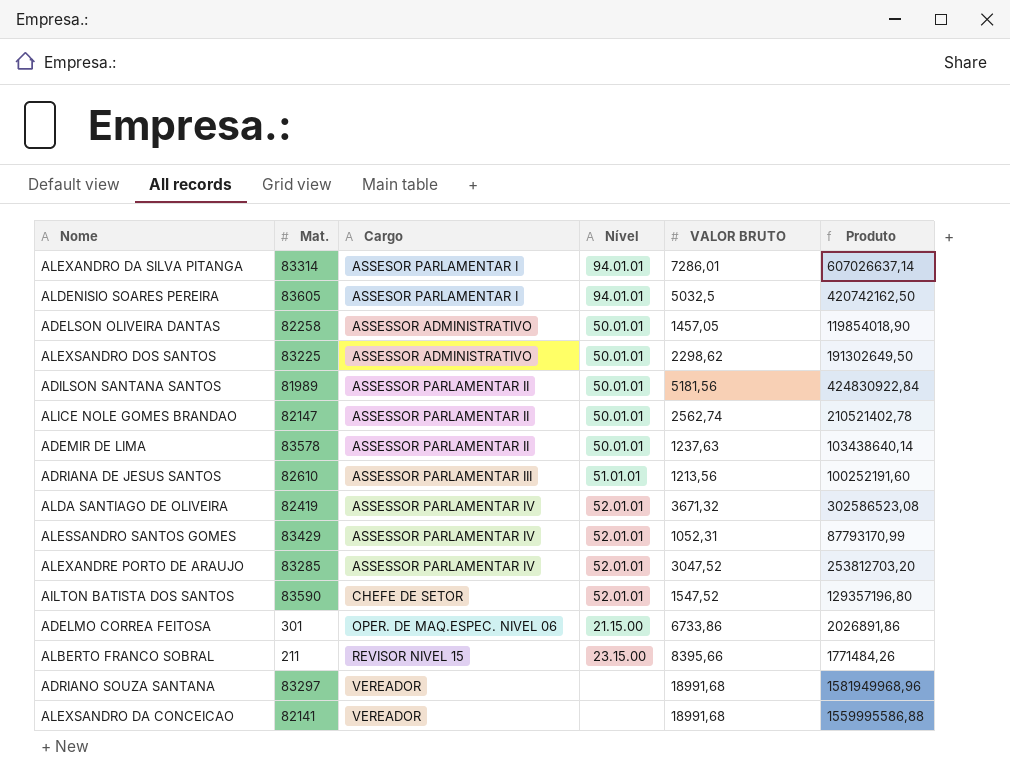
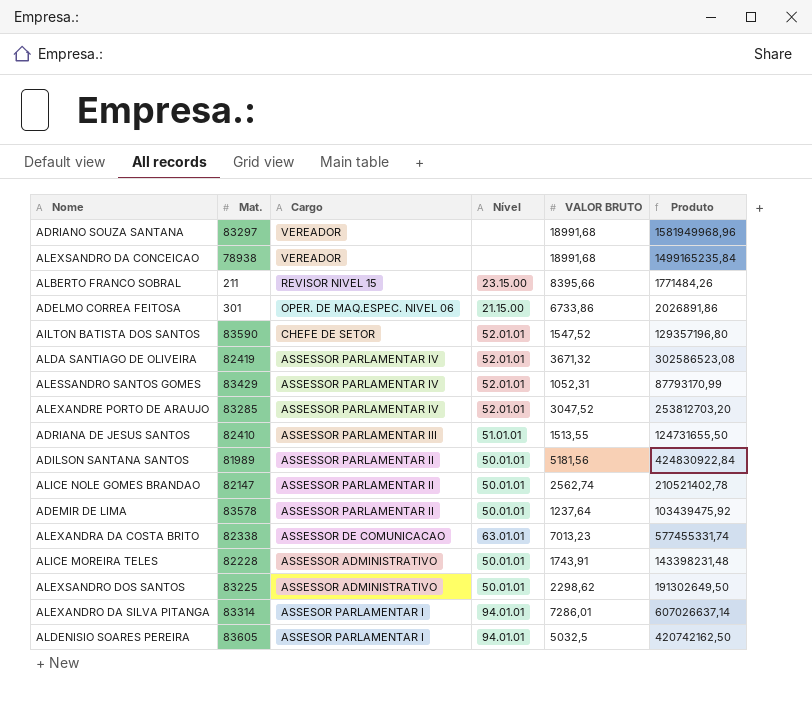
row order: Cargo ascending -> Cargo descending
row ADELSON OLIVEIRA DANTAS: 82258 | ASSESSOR ADMINISTRATIVO | 50.01.01 | 1457,05 | 119854018,90 -> none
ALEXSANDRO DA CONCEICAO | Mat.: 82141 -> 78938
ALEXSANDRO DA CONCEICAO | Produto: 1559995586,88 -> 1499165235,84
ADRIANA DE JESUS SANTOS | Mat.: 82610 -> 82410
ADRIANA DE JESUS SANTOS | VALOR BRUTO: 1213,56 -> 1513,55
ADRIANA DE JESUS SANTOS | Produto: 100252191,60 -> 124731655,50
ADEMIR DE LIMA | VALOR BRUTO: 1237,63 -> 1237,64
ADEMIR DE LIMA | Produto: 103438640,14 -> 103439475,92
row ALEXANDRA DA COSTA BRITO: none -> 82338 | ASSESSOR DE COMUNICACAO | 63.01.01 | 7013,23 | 577455331,74
row ALICE MOREIRA TELES: none -> 82228 | ASSESSOR ADMINISTRATIVO | 50.01.01 | 1743,91 | 143398231,48

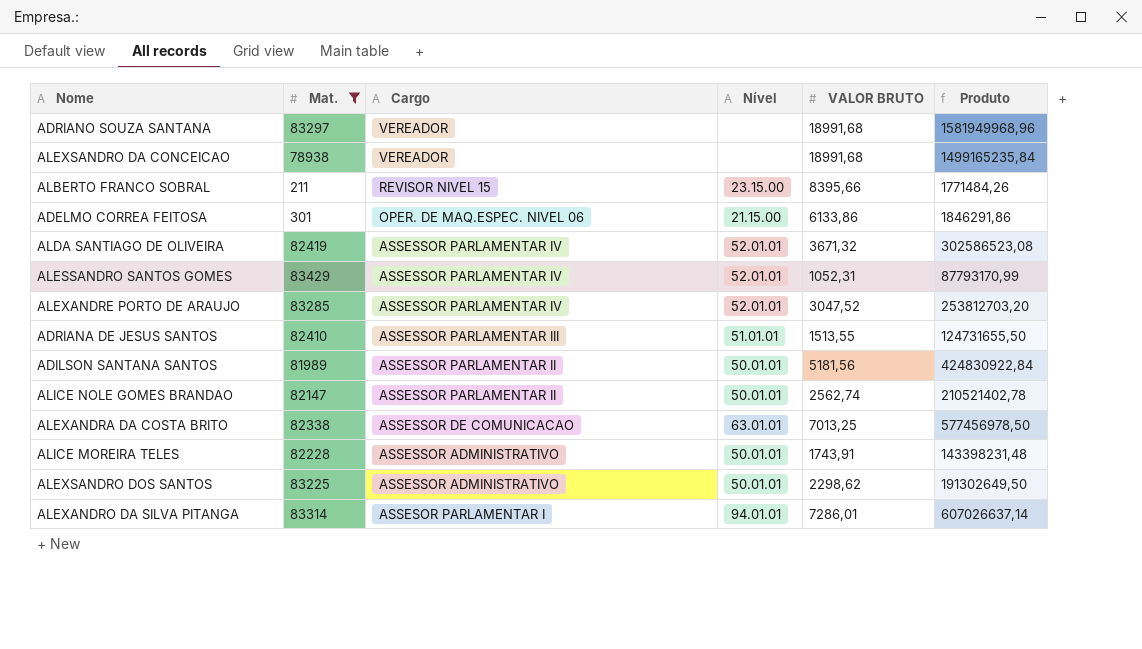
filter: none -> Mat. <= 83429
ADELMO CORREA FEITOSA | VALOR BRUTO: 6733,86 -> 6133,86
ADELMO CORREA FEITOSA | Produto: 2026891,86 -> 1846291,86
ALEXANDRA DA COSTA BRITO | VALOR BRUTO: 7013,23 -> 7013,25
ALEXANDRA DA COSTA BRITO | Produto: 577455331,74 -> 577456978,50

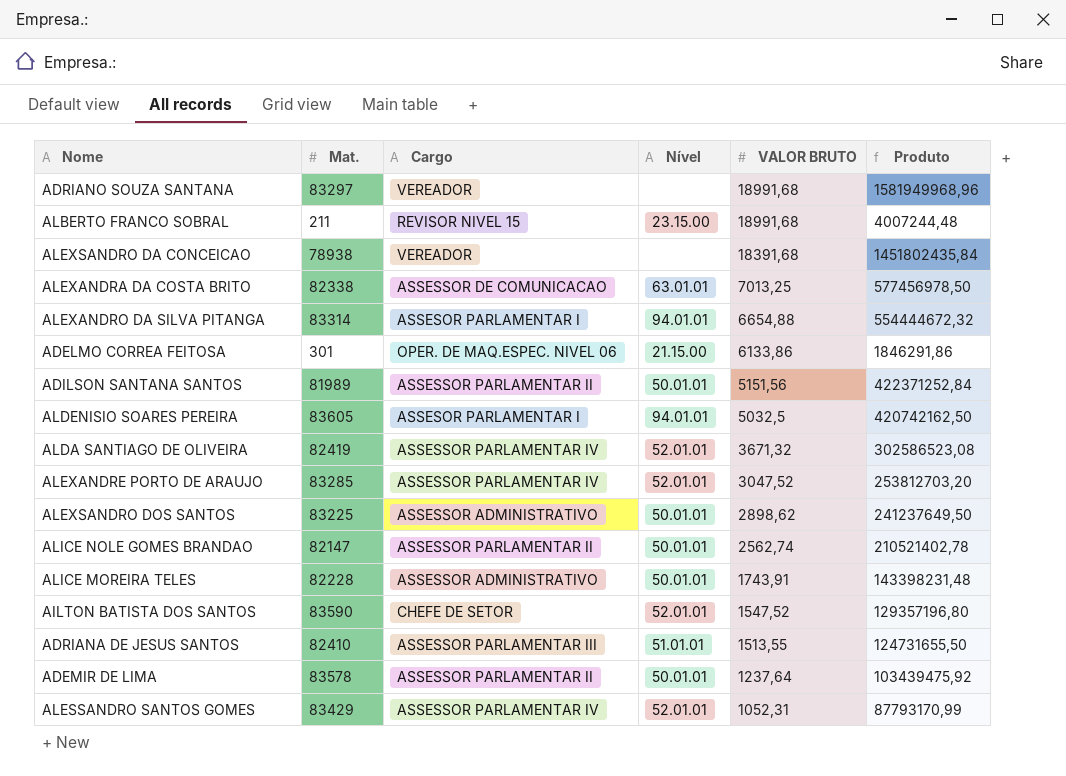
filter: Mat. <= 83429 -> none
row order: Cargo descending -> VALOR BRUTO descending
ALBERTO FRANCO SOBRAL | VALOR BRUTO: 8395,66 -> 18991,68
ALBERTO FRANCO SOBRAL | Produto: 1771484,26 -> 4007244,48
ALEXSANDRO DA CONCEICAO | VALOR BRUTO: 18991,68 -> 18391,68
ALEXSANDRO DA CONCEICAO | Produto: 1499165235,84 -> 1451802435,84
ALEXANDRO DA SILVA PITANGA | VALOR BRUTO: 7286,01 -> 6654,88
ALEXANDRO DA SILVA PITANGA | Produto: 607026637,14 -> 554444672,32
ADILSON SANTANA SANTOS | VALOR BRUTO: 5181,56 -> 5151,56
ADILSON SANTANA SANTOS | Produto: 424830922,84 -> 422371252,84
ALEXSANDRO DOS SANTOS | VALOR BRUTO: 2298,62 -> 2898,62
ALEXSANDRO DOS SANTOS | Produto: 191302649,50 -> 241237649,50

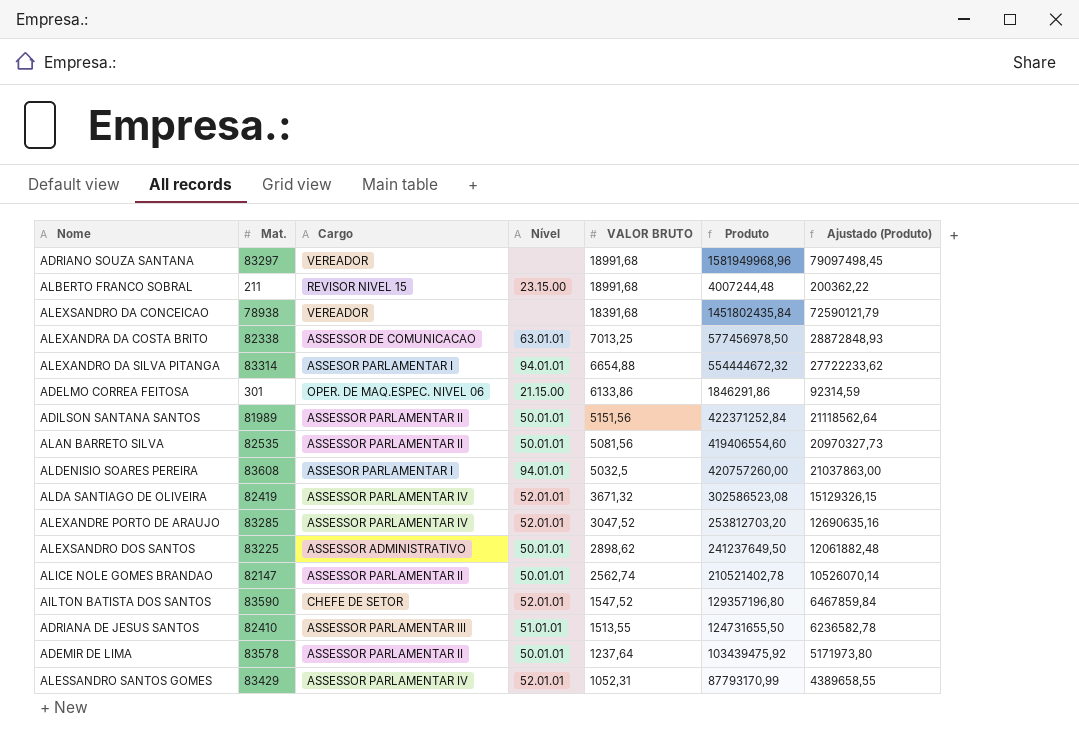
column Ajustado (Produto) | formula: none -> [Produto] * 0,05
row ALICE MOREIRA TELES: 82228 | ASSESSOR ADMINISTRATIVO | 50.01.01 | 1743,91 | 143398231,48 -> none
row ALAN BARRETO SILVA: none -> 82535 | ASSESSOR PARLAMENTAR II | 50.01.01 | 5081,56 | 419406554,60 | 20970327,73
ALDENISIO SOARES PEREIRA | Mat.: 83605 -> 83608
ALDENISIO SOARES PEREIRA | Produto: 420742162,50 -> 420757260,00

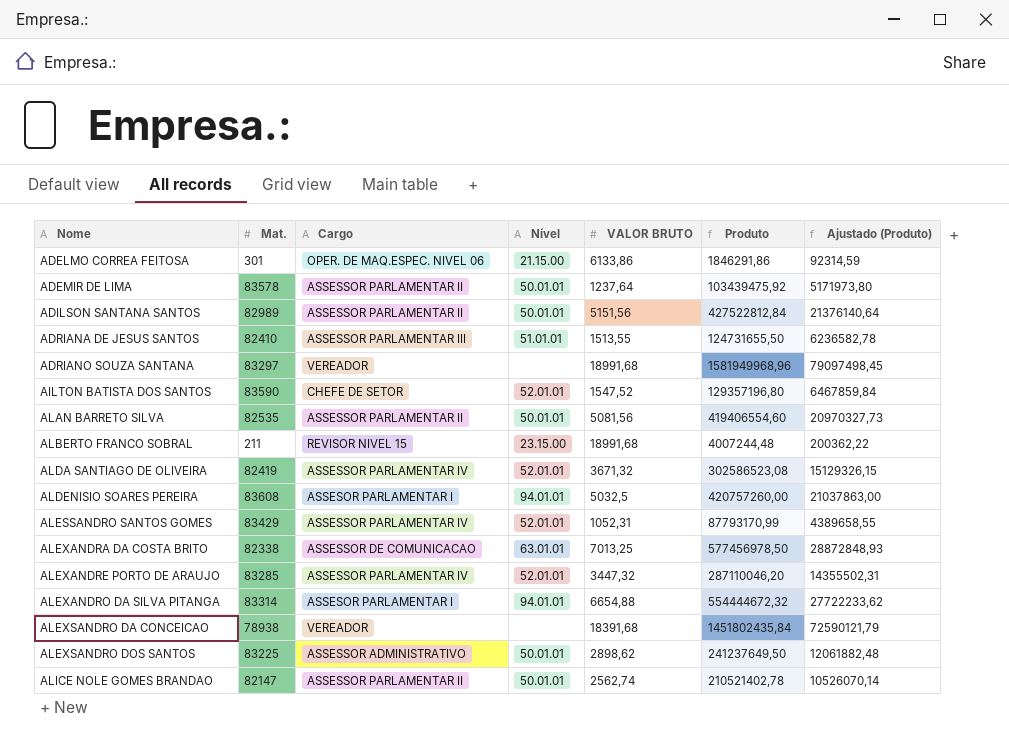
row order: VALOR BRUTO descending -> Nome ascending
ADILSON SANTANA SANTOS | Mat.: 81989 -> 82989
ADILSON SANTANA SANTOS | Produto: 422371252,84 -> 427522812,84
ADILSON SANTANA SANTOS | Ajustado (Produto): 21118562,64 -> 21376140,64
ALEXANDRE PORTO DE ARAUJO | VALOR BRUTO: 3047,52 -> 3447,32
ALEXANDRE PORTO DE ARAUJO | Produto: 253812703,20 -> 287110046,20
ALEXANDRE PORTO DE ARAUJO | Ajustado (Produto): 12690635,16 -> 14355502,31

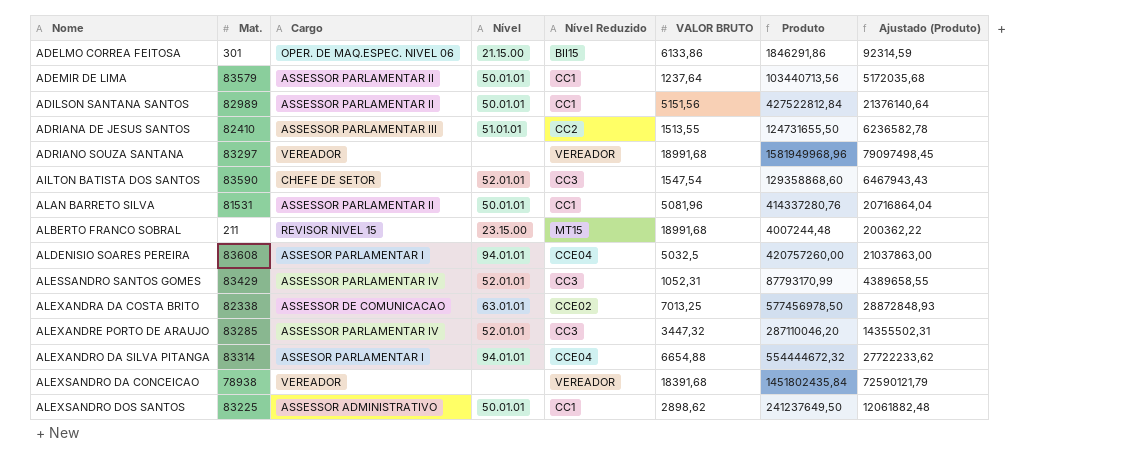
column Nível Reduzido | position: none -> 5
row ALDA SANTIAGO DE OLIVEIRA: 82419 | ASSESSOR PARLAMENTAR IV | 52.01.01 | 3671,32 | 302586523,08 | 15129326,15 -> none
row ALICE NOLE GOMES BRANDAO: 82147 | ASSESSOR PARLAMENTAR II | 50.01.01 | 2562,74 | 210521402,78 | 10526070,14 -> none
ADEMIR DE LIMA | Mat.: 83578 -> 83579
ADEMIR DE LIMA | Produto: 103439475,92 -> 103440713,56
ADEMIR DE LIMA | Ajustado (Produto): 5171973,80 -> 5172035,68
AILTON BATISTA DOS SANTOS | VALOR BRUTO: 1547,52 -> 1547,54
AILTON BATISTA DOS SANTOS | Produto: 129357196,80 -> 129358868,60
AILTON BATISTA DOS SANTOS | Ajustado (Produto): 6467859,84 -> 6467943,43
ALAN BARRETO SILVA | Mat.: 82535 -> 81531
ALAN BARRETO SILVA | VALOR BRUTO: 5081,56 -> 5081,96
ALAN BARRETO SILVA | Produto: 419406554,60 -> 414337280,76
ALAN BARRETO SILVA | Ajustado (Produto): 20970327,73 -> 20716864,04

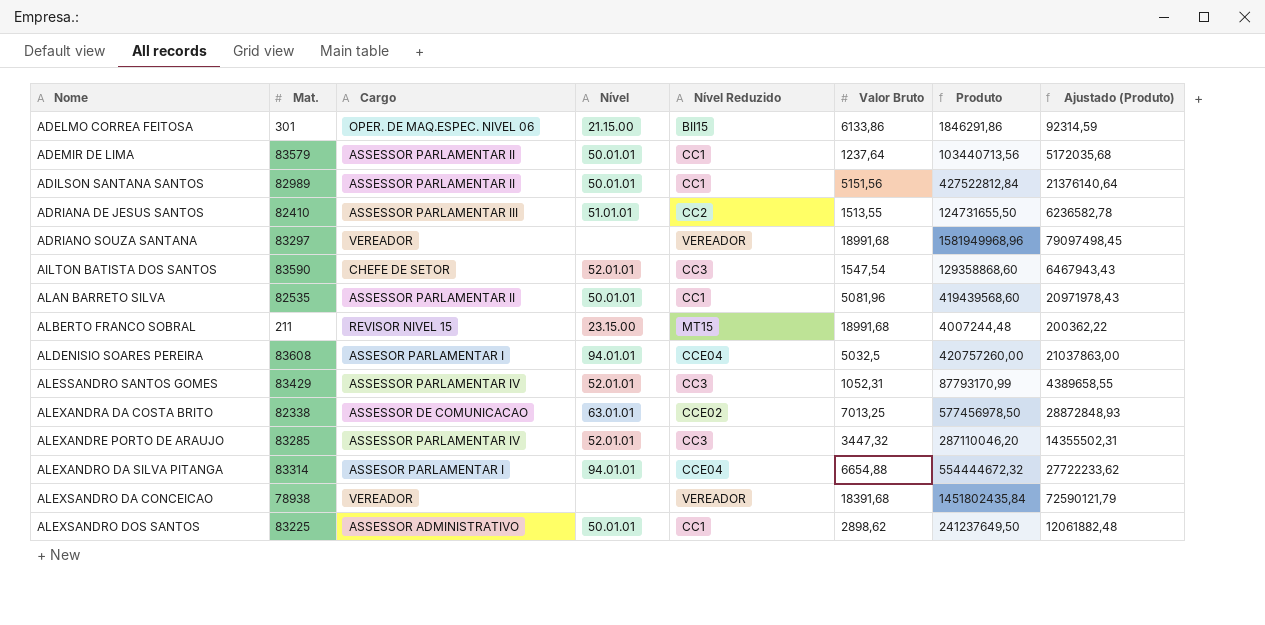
column name: VALOR BRUTO -> Valor Bruto
ALAN BARRETO SILVA | Mat.: 81531 -> 82535
ALAN BARRETO SILVA | Produto: 414337280,76 -> 419439568,60
ALAN BARRETO SILVA | Ajustado (Produto): 20716864,04 -> 20971978,43

